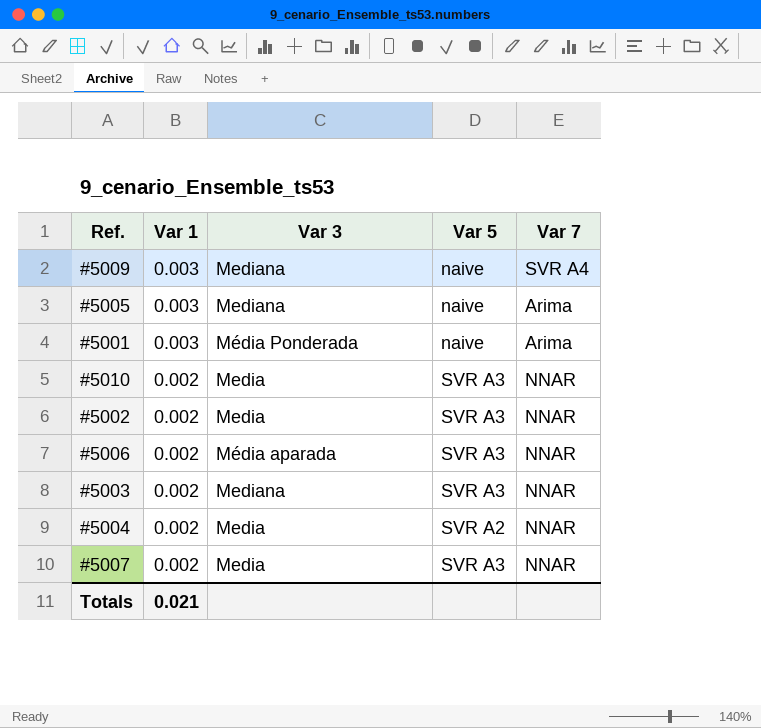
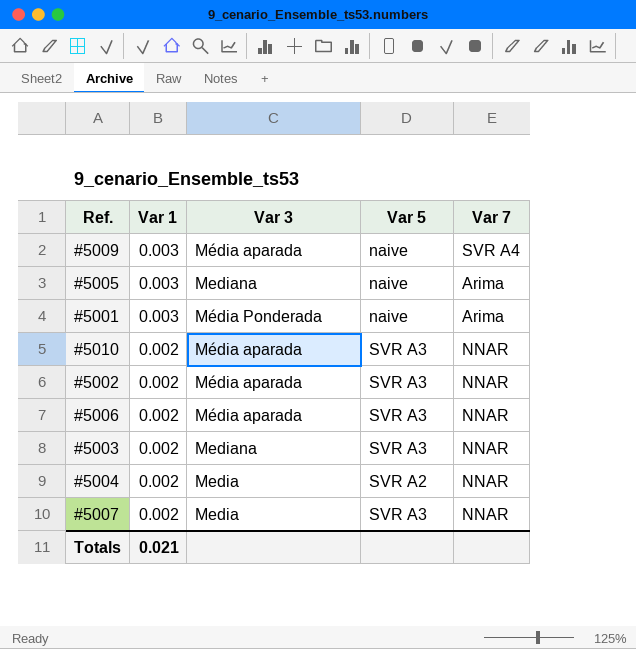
#5009 | Var 3: Mediana -> Média aparada
#5010 | Var 3: Media -> Média aparada
#5002 | Var 3: Media -> Média aparada

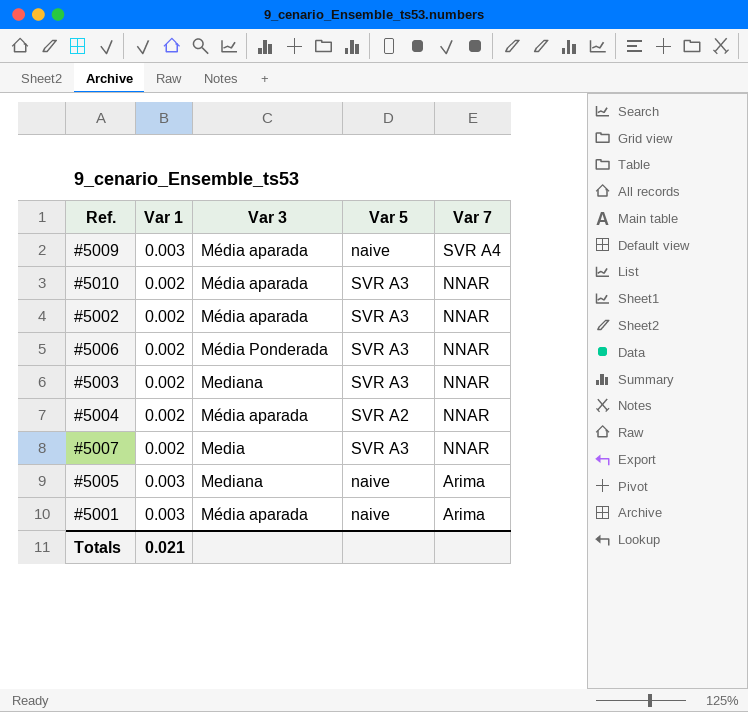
row order: Var 1 descending -> Var 7 descending
#5006 | Var 3: Média aparada -> Média Ponderada
#5004 | Var 3: Media -> Média aparada
#5001 | Var 3: Média Ponderada -> Média aparada

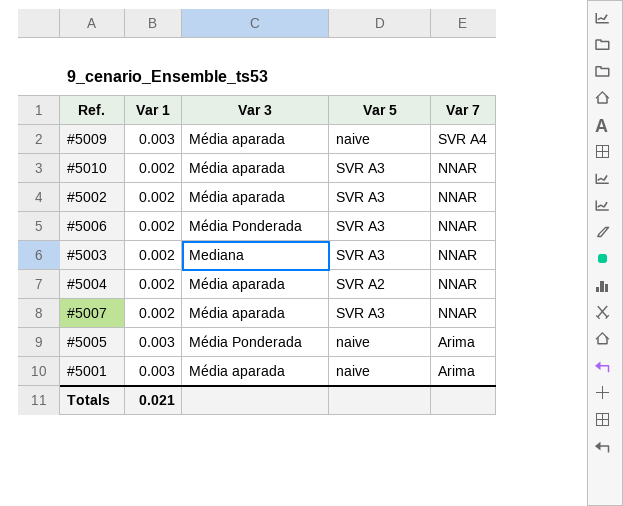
#5007 | Var 3: Media -> Média aparada
#5005 | Var 3: Mediana -> Média Ponderada

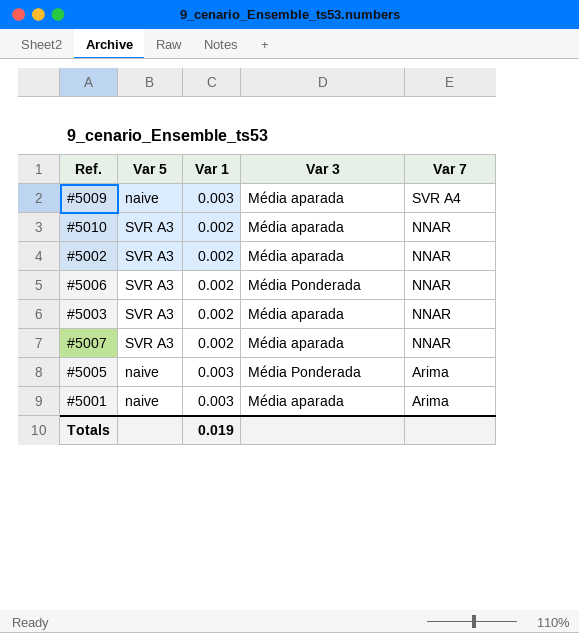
column Var 5 | position: 4 -> 2
row #5004: 0.002 | Média aparada | SVR A2 | NNAR -> none
#5003 | Var 3: Mediana -> Média aparada
Totals | Var 1: 0.021 -> 0.019

